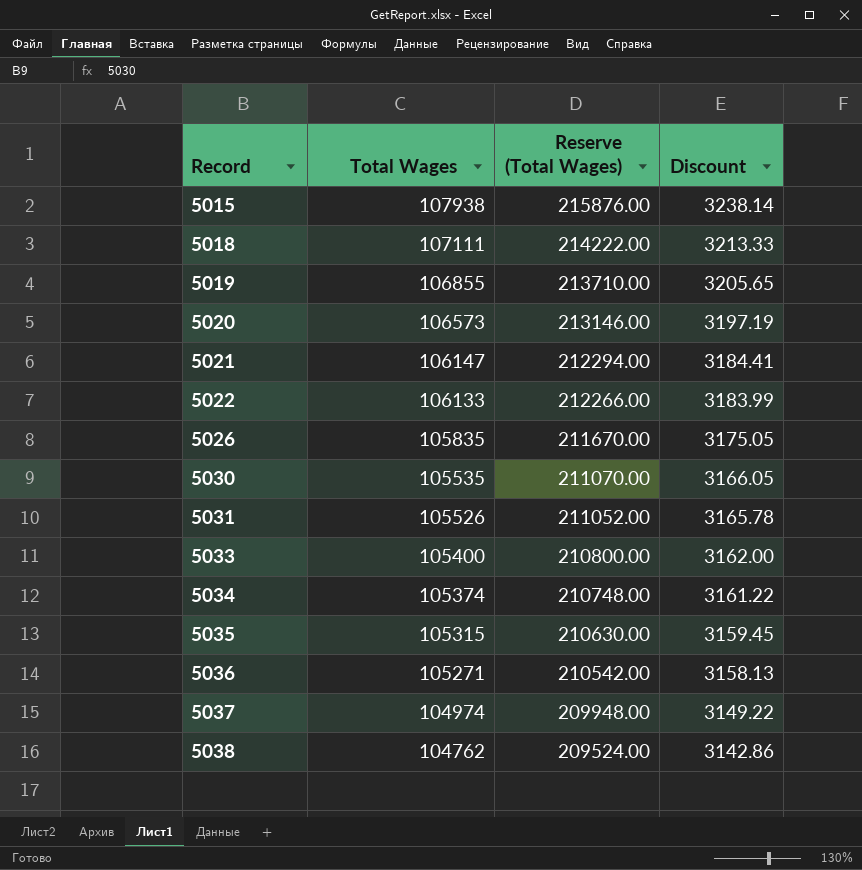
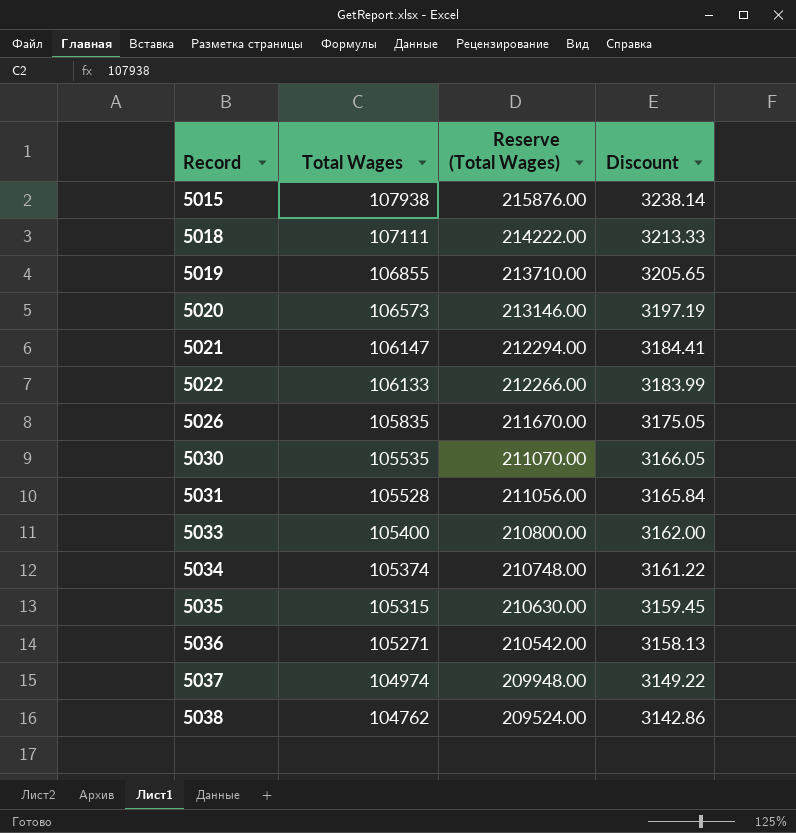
5031 | Total Wages: 105526 -> 105528
5031 | Reserve (Total Wages): 211052.00 -> 211056.00
5031 | Discount: 3165.78 -> 3165.84

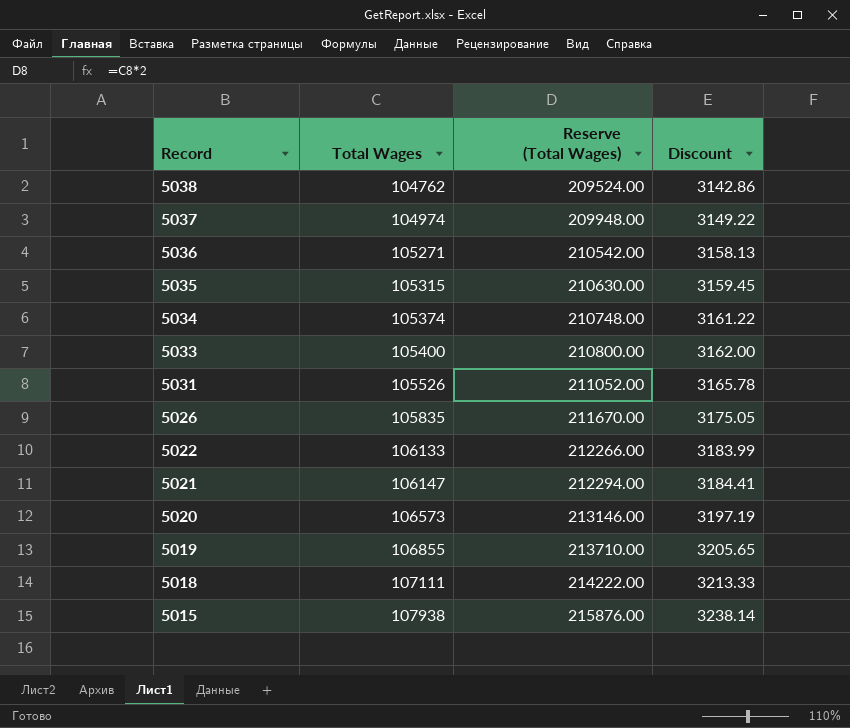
row order: Record ascending -> Record descending
row 5030: 105535 | 211070.00 | 3166.05 -> none
5031 | Total Wages: 105528 -> 105526
5031 | Reserve (Total Wages): 211056.00 -> 211052.00
5031 | Discount: 3165.84 -> 3165.78

